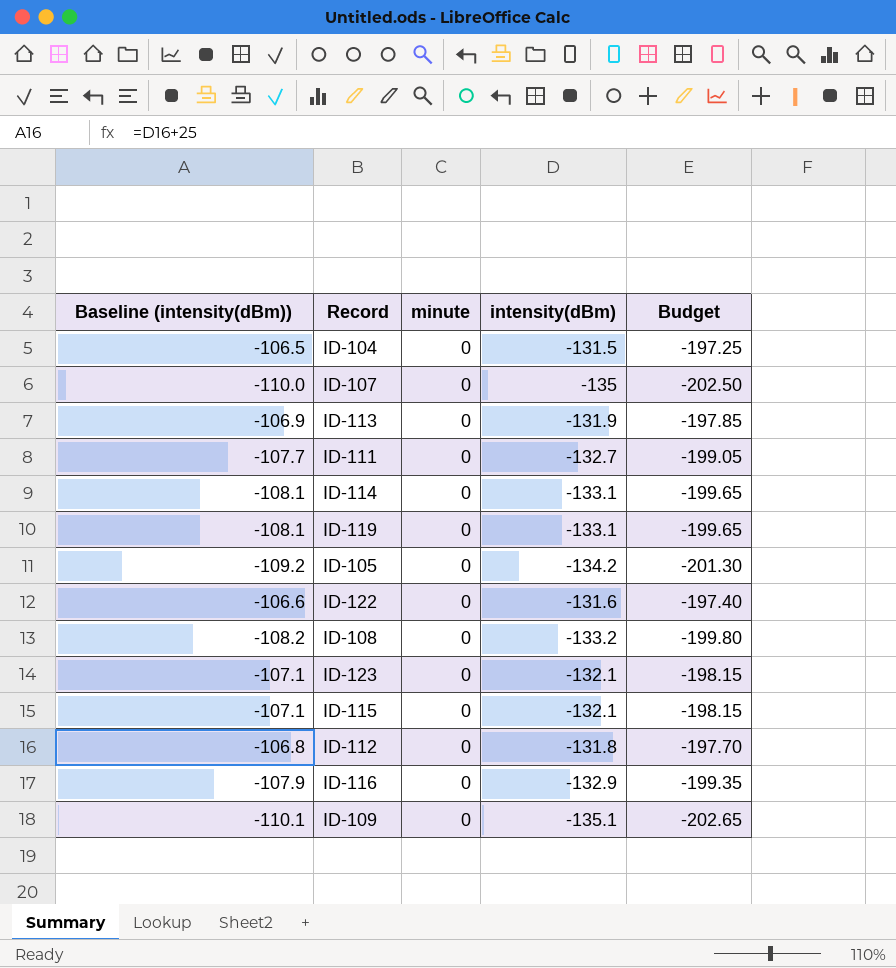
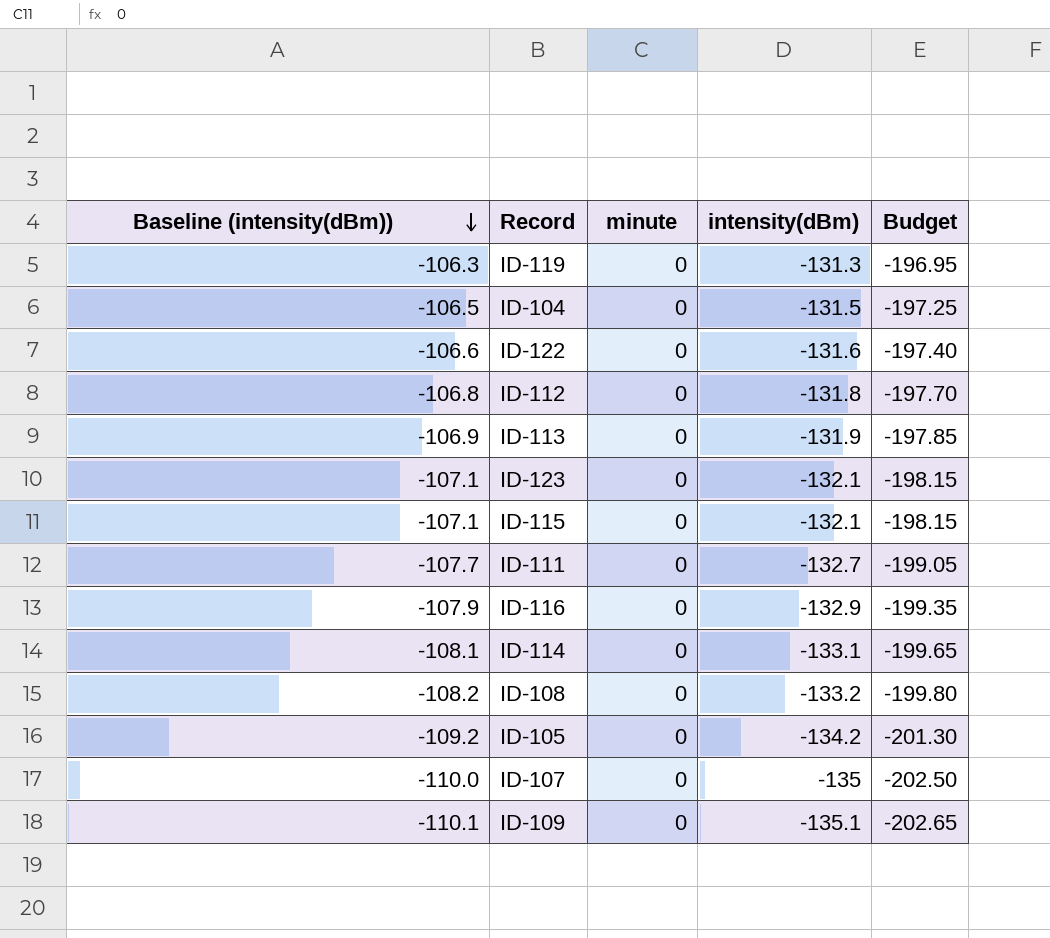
row order: none -> Baseline (intensity(dBm)) descending
ID-119 | Baseline (intensity(dBm)): -108.1 -> -106.3
ID-119 | intensity(dBm): -133.1 -> -131.3
ID-119 | Budget: -199.65 -> -196.95

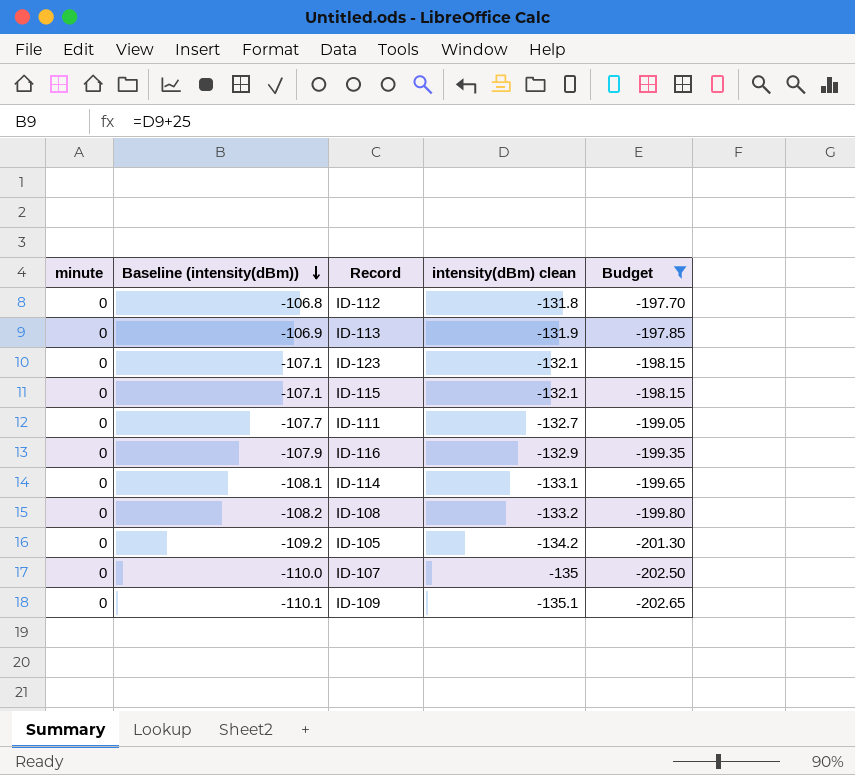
filter: none -> Budget <= -197.70
column minute | position: 3 -> 1
column name: intensity(dBm) -> intensity(dBm) clean

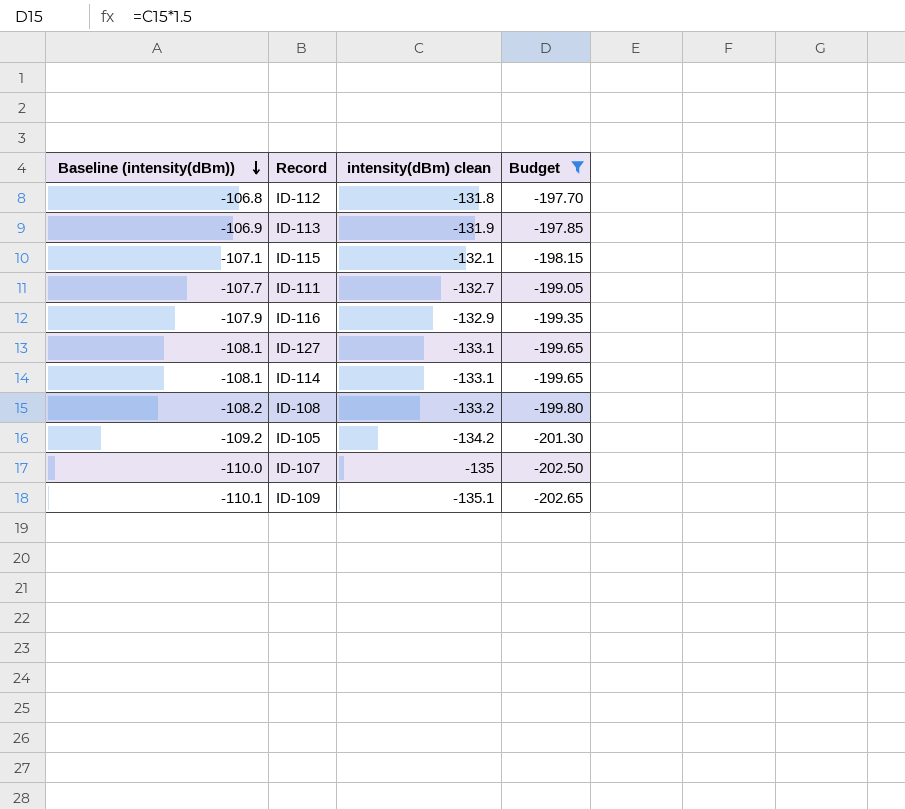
column minute | position: 1 -> none
row ID-123: 0 | -107.1 | -132.1 | -198.15 -> none
row ID-127: none -> -108.1 | -133.1 | -199.65

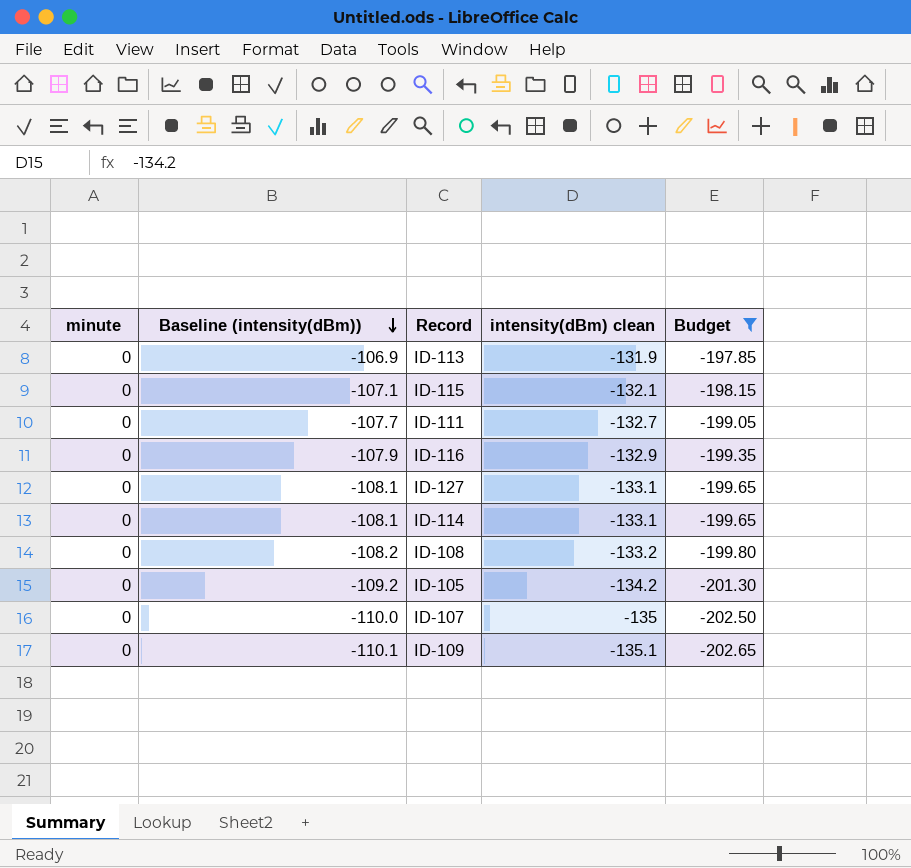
column minute | position: none -> 1
row ID-112: -106.8 | -131.8 | -197.70 -> none

